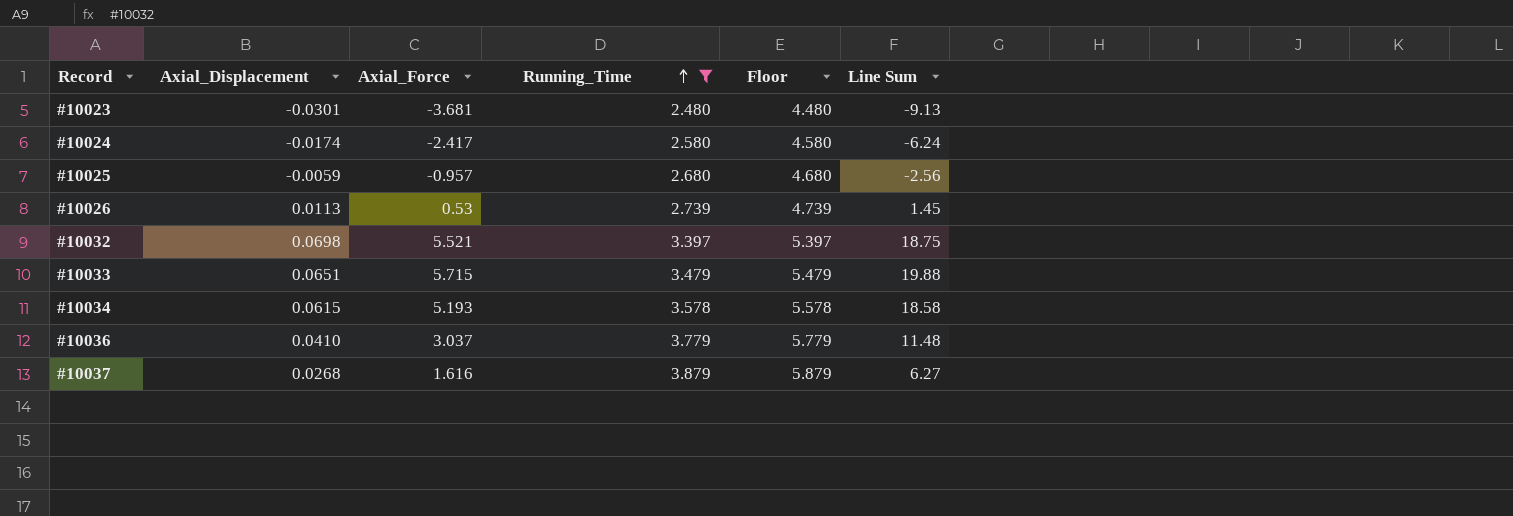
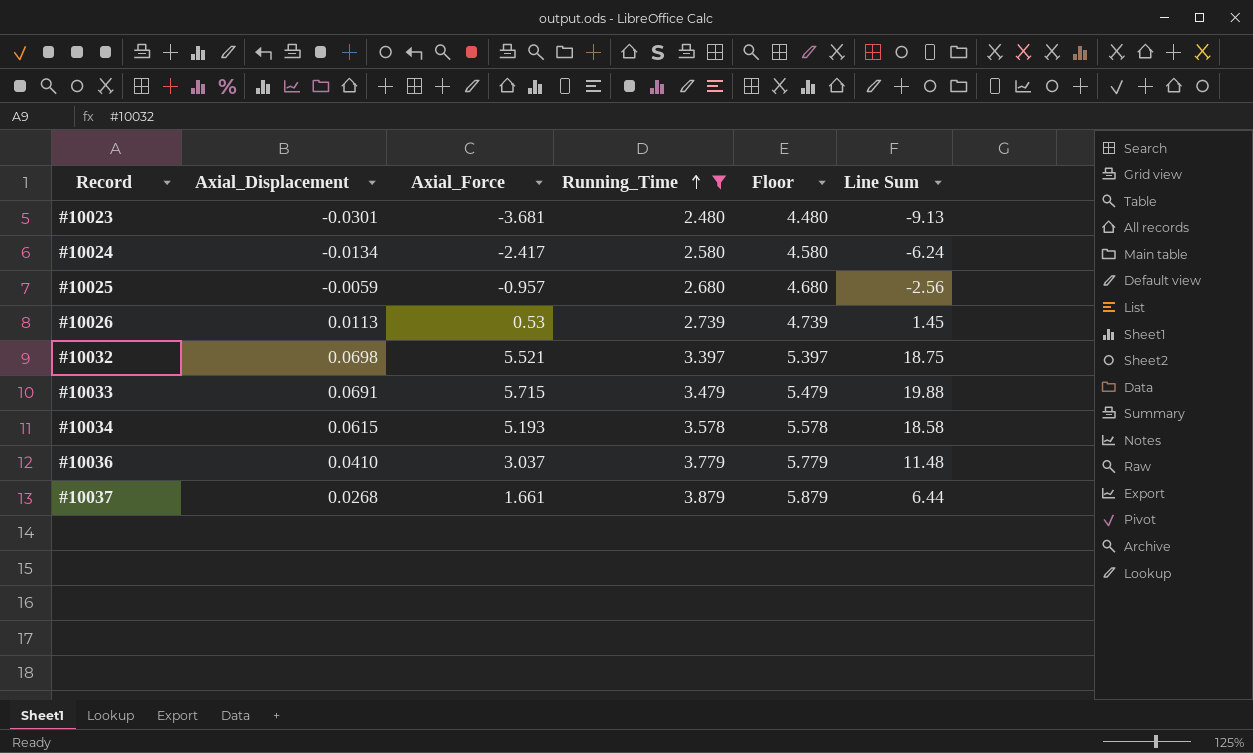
#10024 | Axial_Displacement: -0.0174 -> -0.0134
#10033 | Axial_Displacement: 0.0651 -> 0.0691
#10037 | Axial_Force: 1.616 -> 1.661
#10037 | Line Sum: 6.27 -> 6.44

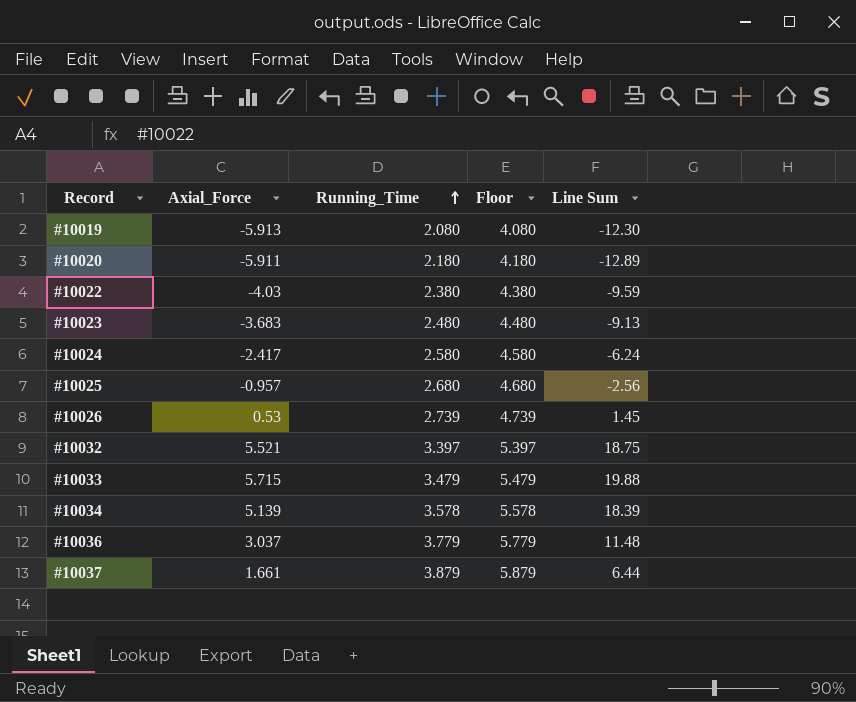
filter: Running_Time >= 2.480 -> none
column Axial_Displacement | position: 2 -> none
#10023 | Axial_Force: -3.681 -> -3.683
#10034 | Axial_Force: 5.193 -> 5.139
#10034 | Line Sum: 18.58 -> 18.39

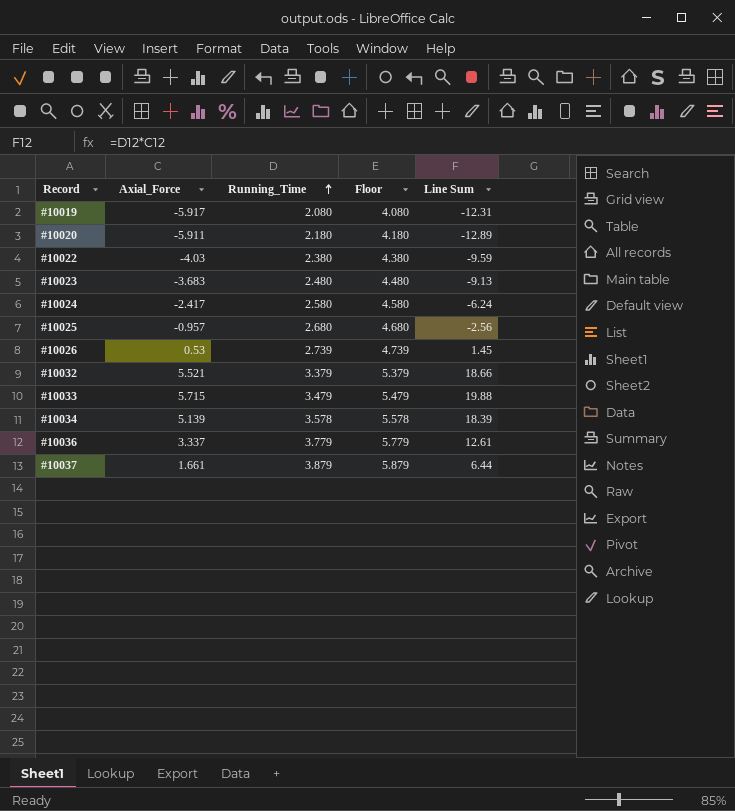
#10019 | Axial_Force: -5.913 -> -5.917
#10019 | Line Sum: -12.30 -> -12.31
#10032 | Running_Time: 3.397 -> 3.379
#10032 | Floor: 5.397 -> 5.379
#10032 | Line Sum: 18.75 -> 18.66
#10036 | Axial_Force: 3.037 -> 3.337
#10036 | Line Sum: 11.48 -> 12.61

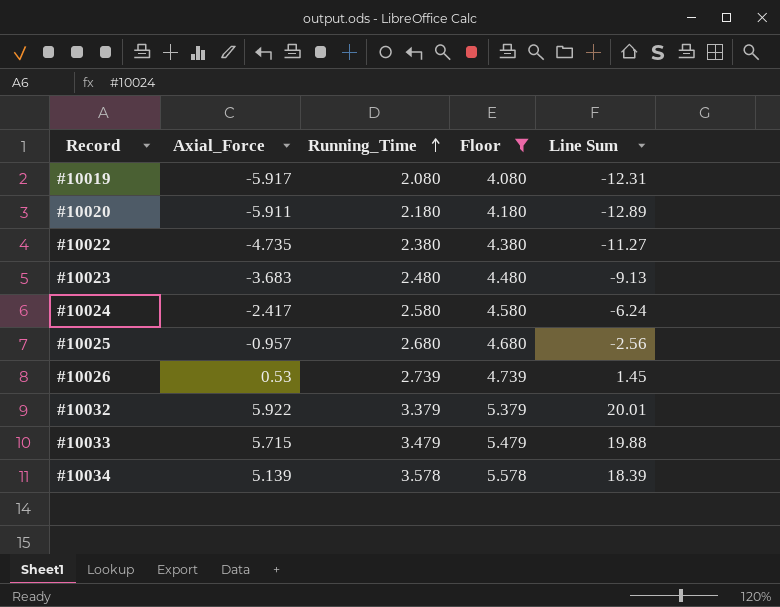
filter: none -> Floor <= 5.578
#10022 | Axial_Force: -4.03 -> -4.735
#10022 | Line Sum: -9.59 -> -11.27
#10032 | Axial_Force: 5.521 -> 5.922
#10032 | Line Sum: 18.66 -> 20.01

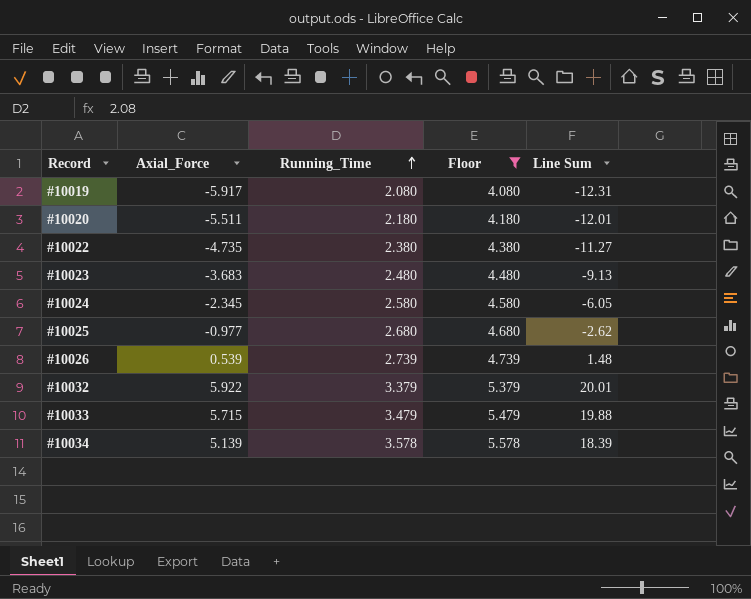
#10020 | Axial_Force: -5.911 -> -5.511
#10020 | Line Sum: -12.89 -> -12.01
#10024 | Axial_Force: -2.417 -> -2.345
#10024 | Line Sum: -6.24 -> -6.05
#10025 | Axial_Force: -0.957 -> -0.977
#10025 | Line Sum: -2.56 -> -2.62
#10026 | Axial_Force: 0.53 -> 0.539
#10026 | Line Sum: 1.45 -> 1.48

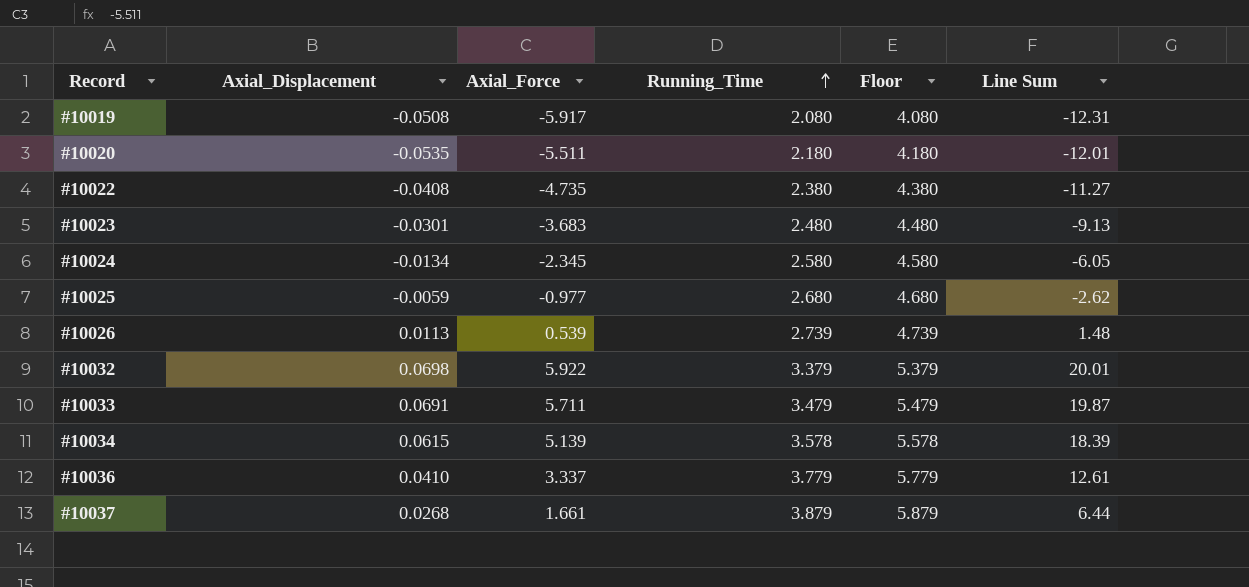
filter: Floor <= 5.578 -> none
column Axial_Displacement | position: none -> 2
#10033 | Axial_Force: 5.715 -> 5.711
#10033 | Line Sum: 19.88 -> 19.87

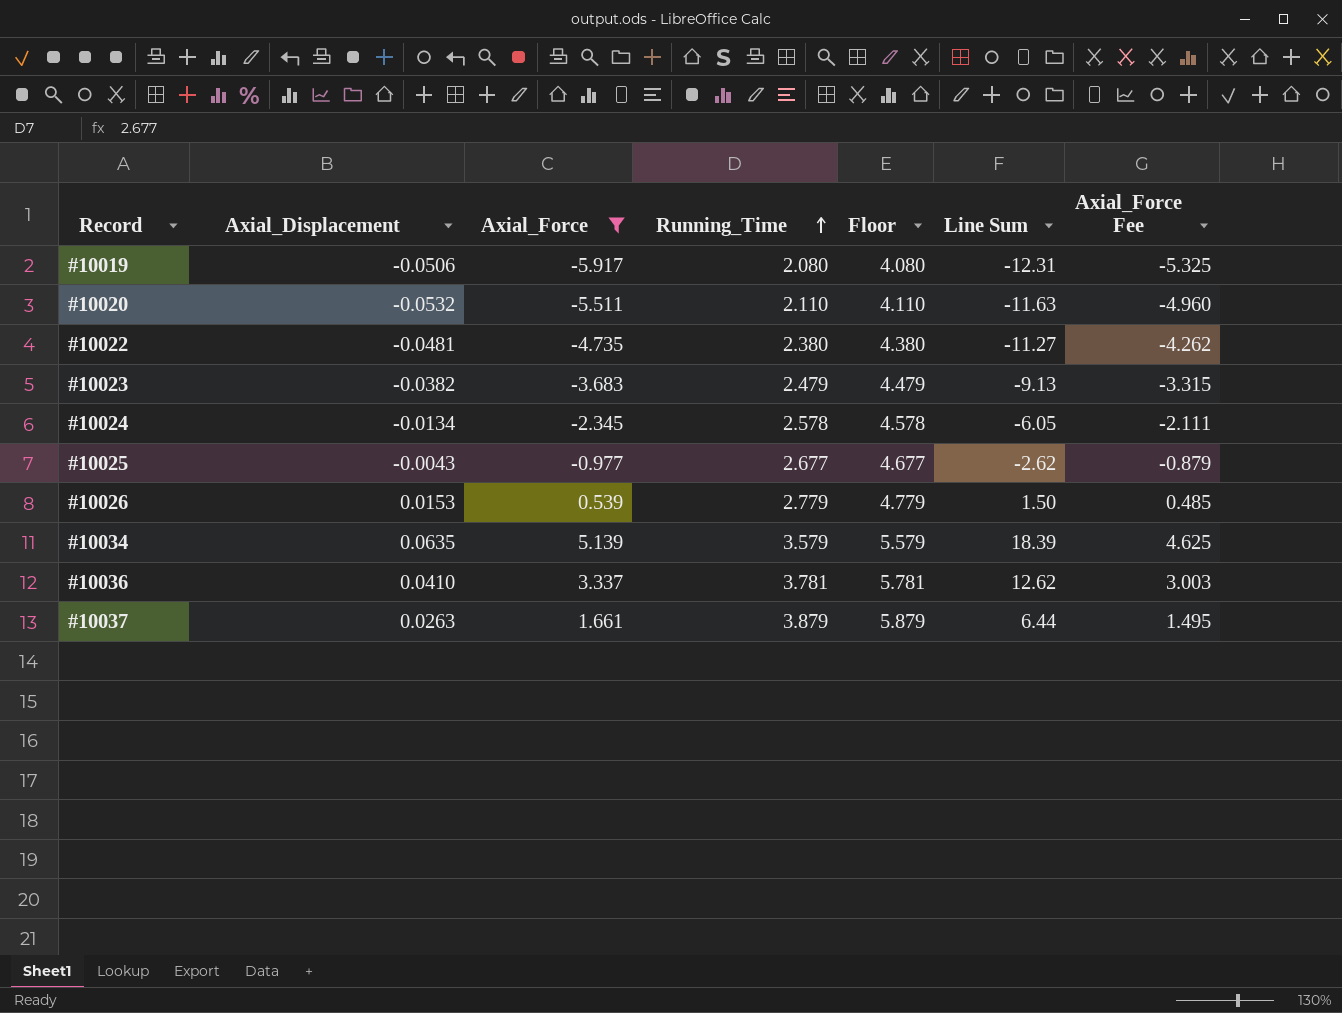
filter: none -> Axial_Force <= 5.139
column Axial_Force Fee | formula: none -> [Axial_Force] * 0.9
#10019 | Axial_Displacement: -0.0508 -> -0.0506
#10020 | Axial_Displacement: -0.0535 -> -0.0532
#10020 | Running_Time: 2.180 -> 2.110
#10020 | Floor: 4.180 -> 4.110
#10020 | Line Sum: -12.01 -> -11.63
#10022 | Axial_Displacement: -0.0408 -> -0.0481
#10023 | Axial_Displacement: -0.0301 -> -0.0382
#10023 | Running_Time: 2.480 -> 2.479
#10023 | Floor: 4.480 -> 4.479
#10024 | Running_Time: 2.580 -> 2.578
#10024 | Floor: 4.580 -> 4.578
#10025 | Axial_Displacement: -0.0059 -> -0.0043
#10025 | Running_Time: 2.680 -> 2.677
#10025 | Floor: 4.680 -> 4.677
#10026 | Axial_Displacement: 0.0113 -> 0.0153
#10026 | Running_Time: 2.739 -> 2.779
#10026 | Floor: 4.739 -> 4.779
#10026 | Line Sum: 1.48 -> 1.50
#10034 | Axial_Displacement: 0.0615 -> 0.0635
#10034 | Running_Time: 3.578 -> 3.579
#10034 | Floor: 5.578 -> 5.579
#10036 | Running_Time: 3.779 -> 3.781
#10036 | Floor: 5.779 -> 5.781
#10036 | Line Sum: 12.61 -> 12.62
#10037 | Axial_Displacement: 0.0268 -> 0.0263

